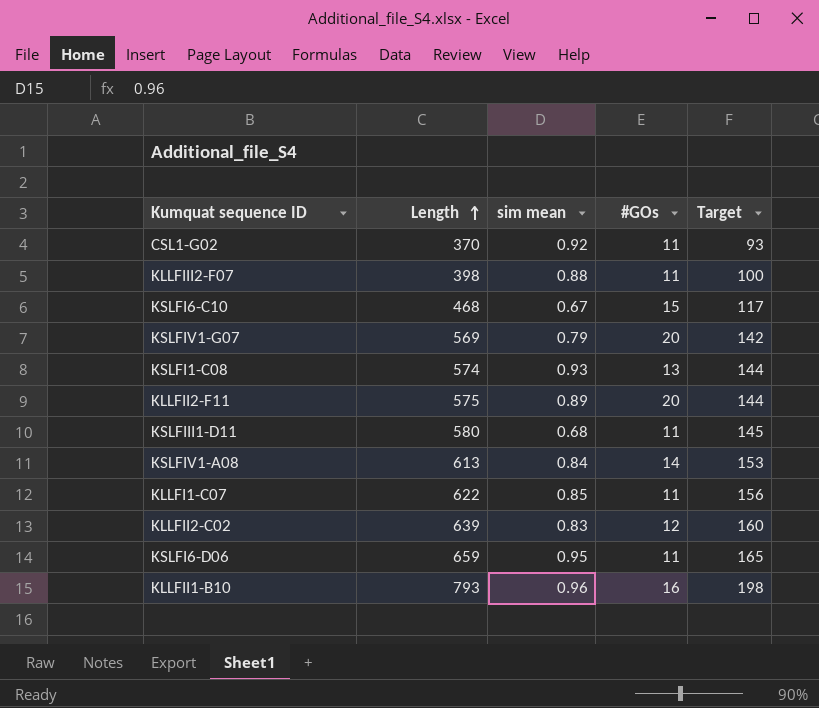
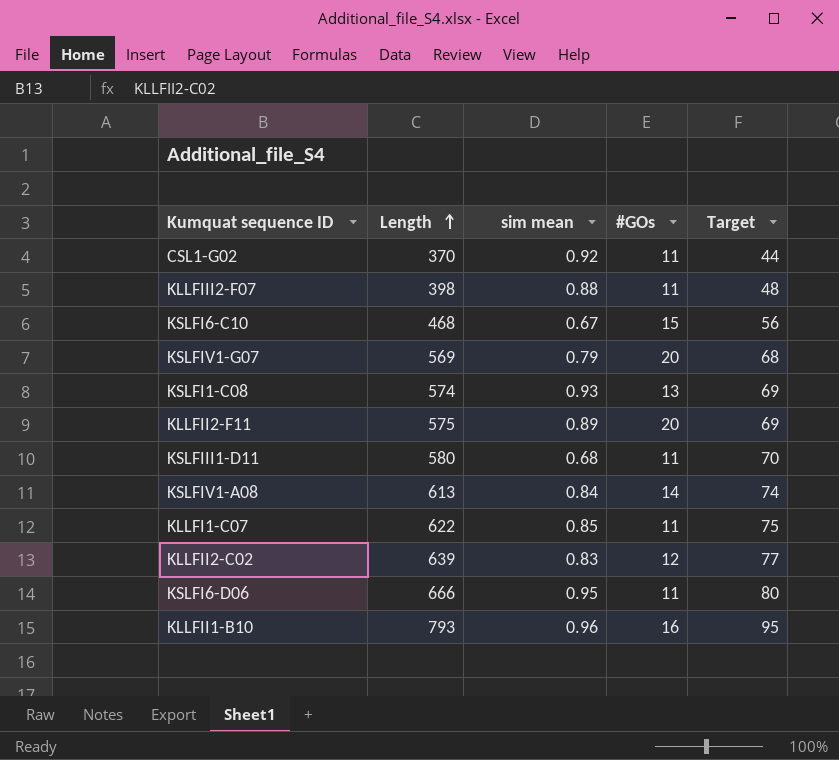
column Target | formula: [Length] * 0.25 -> [Length] * 0.12
KSLFI6-D06 | Length: 659 -> 666

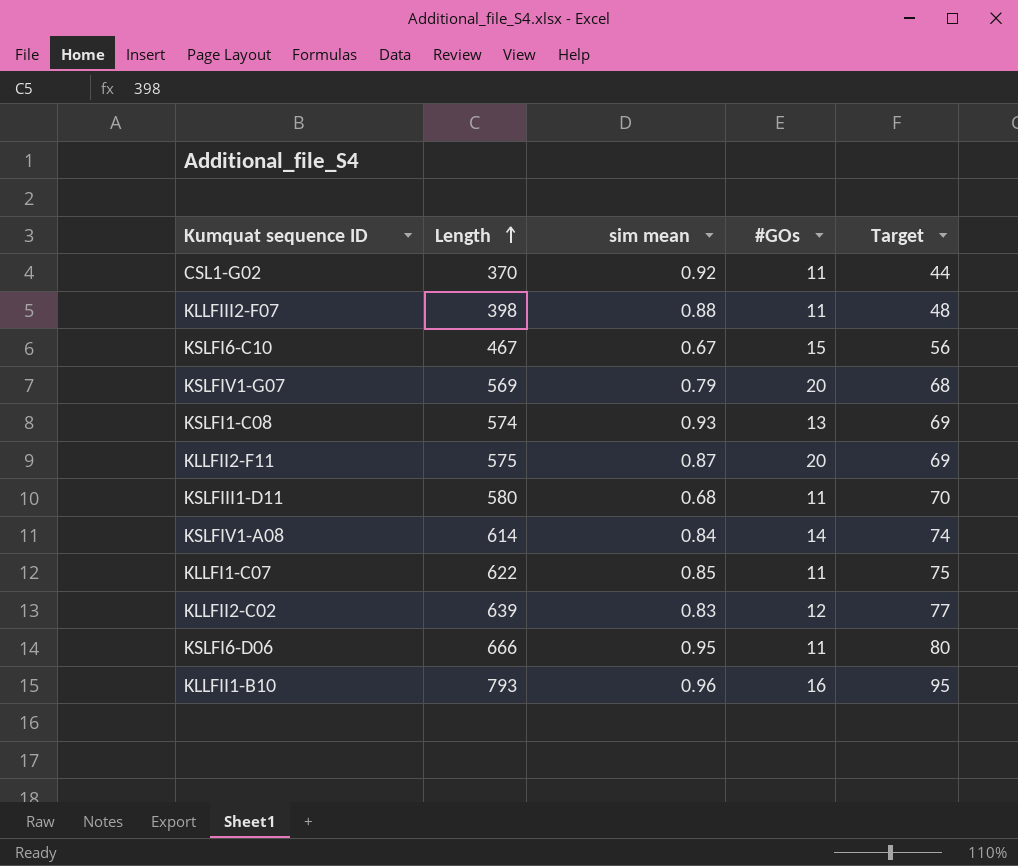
KSLFI6-C10 | Length: 468 -> 467
KLLFII2-F11 | sim mean: 0.89 -> 0.87
KSLFIV1-A08 | Length: 613 -> 614

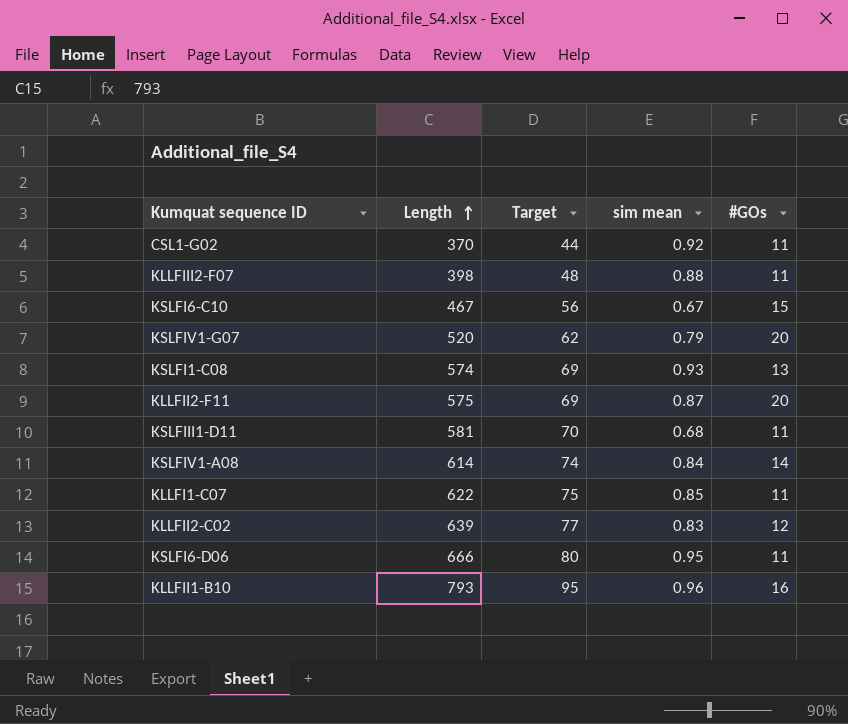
column Target | position: 5 -> 3
KSLFIV1-G07 | Length: 569 -> 520
KSLFIV1-G07 | Target: 68 -> 62
KSLFIII1-D11 | Length: 580 -> 581

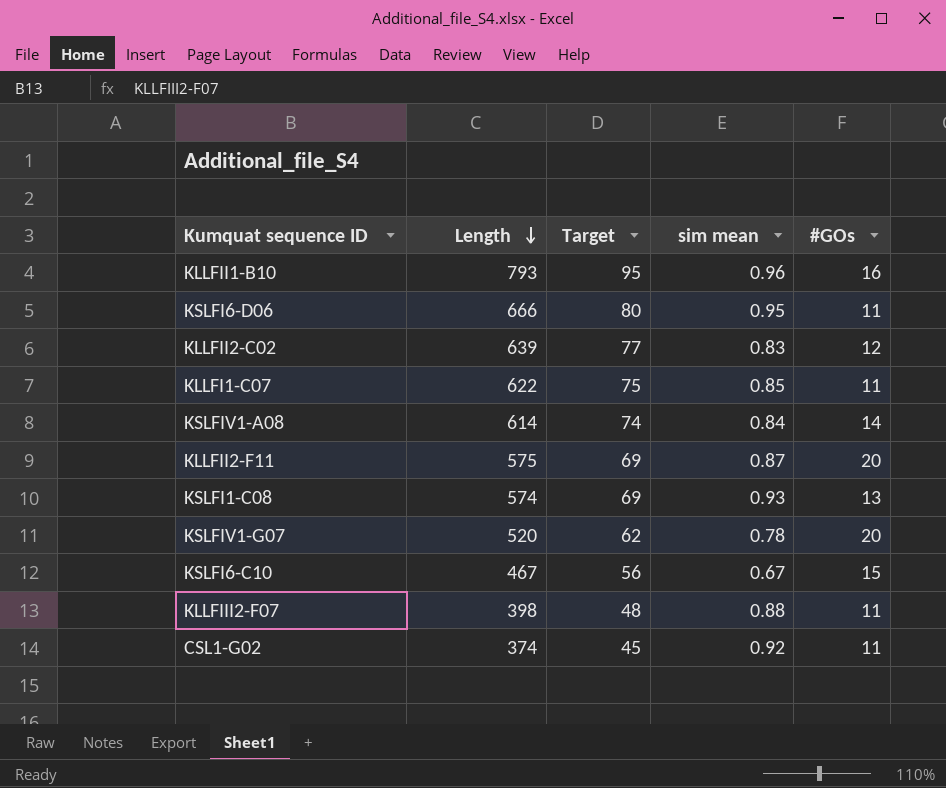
row order: Length ascending -> Length descending
row KSLFIII1-D11: 581 | 70 | 0.68 | 11 -> none
KSLFIV1-G07 | sim mean: 0.79 -> 0.78
CSL1-G02 | Length: 370 -> 374
CSL1-G02 | Target: 44 -> 45

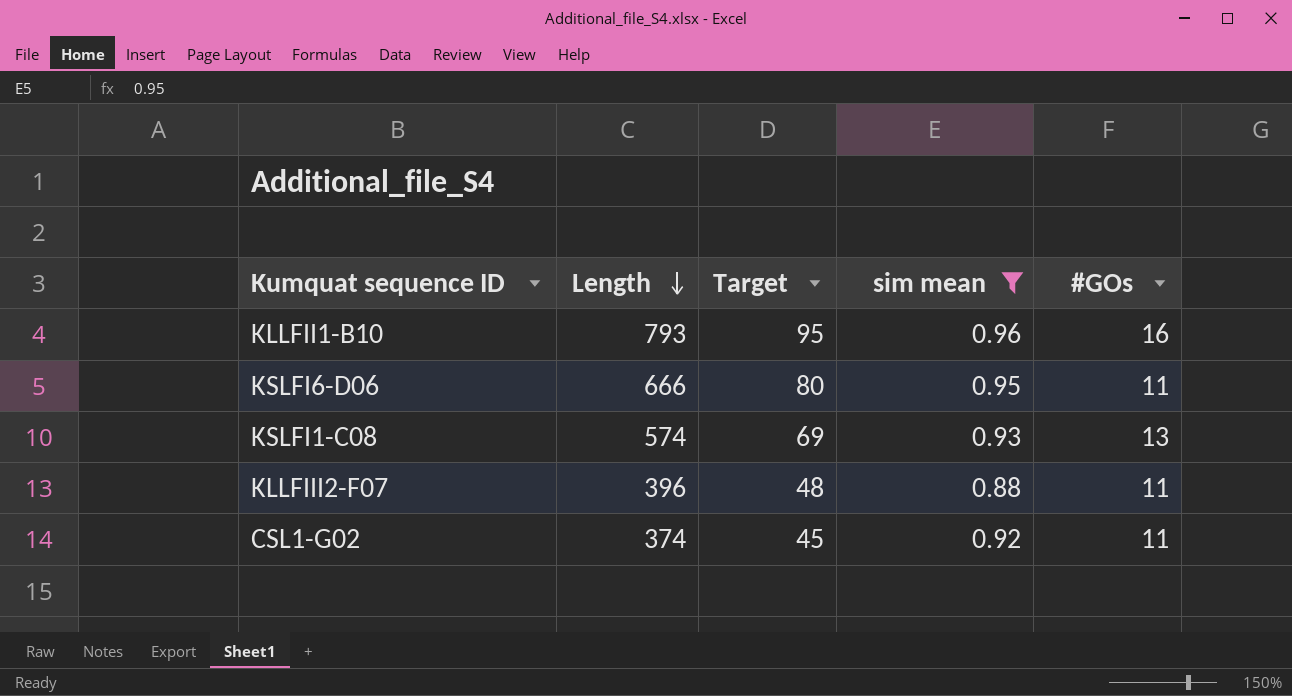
filter: none -> sim mean >= 0.88
KLLFIII2-F07 | Length: 398 -> 396

